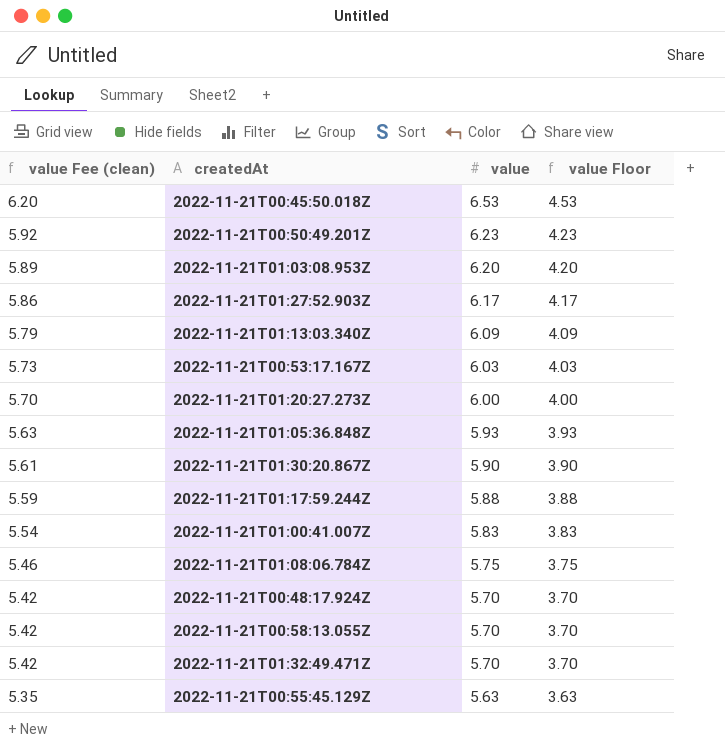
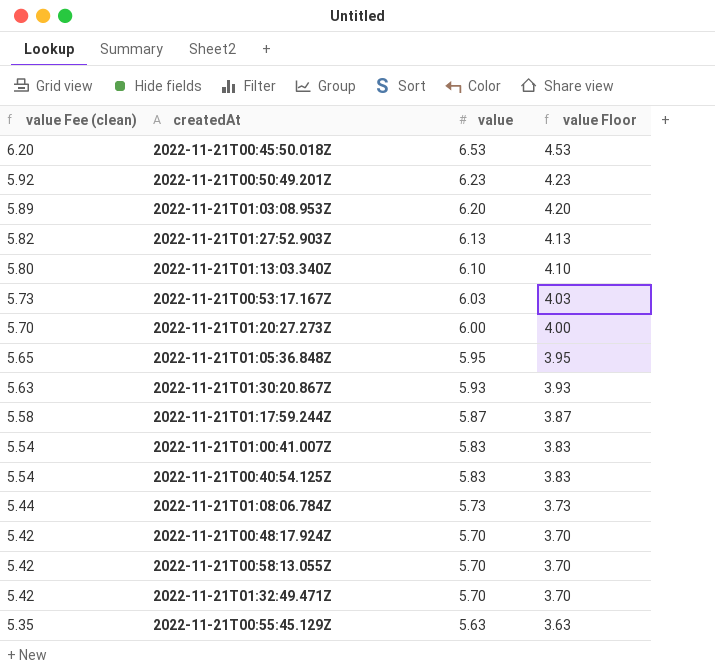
2022-11-21T01:27:52.903Z | value Fee (clean): 5.86 -> 5.82
2022-11-21T01:27:52.903Z | value: 6.17 -> 6.13
2022-11-21T01:27:52.903Z | value Floor: 4.17 -> 4.13
2022-11-21T01:13:03.340Z | value Fee (clean): 5.79 -> 5.80
2022-11-21T01:13:03.340Z | value: 6.09 -> 6.10
2022-11-21T01:13:03.340Z | value Floor: 4.09 -> 4.10
2022-11-21T01:05:36.848Z | value Fee (clean): 5.63 -> 5.65
2022-11-21T01:05:36.848Z | value: 5.93 -> 5.95
2022-11-21T01:05:36.848Z | value Floor: 3.93 -> 3.95
2022-11-21T01:30:20.867Z | value Fee (clean): 5.61 -> 5.63
2022-11-21T01:30:20.867Z | value: 5.90 -> 5.93
2022-11-21T01:30:20.867Z | value Floor: 3.90 -> 3.93
2022-11-21T01:17:59.244Z | value Fee (clean): 5.59 -> 5.58
2022-11-21T01:17:59.244Z | value: 5.88 -> 5.87
2022-11-21T01:17:59.244Z | value Floor: 3.88 -> 3.87
row 2022-11-21T00:40:54.125Z: none -> 5.54 | 5.83 | 3.83
2022-11-21T01:08:06.784Z | value Fee (clean): 5.46 -> 5.44
2022-11-21T01:08:06.784Z | value: 5.75 -> 5.73
2022-11-21T01:08:06.784Z | value Floor: 3.75 -> 3.73

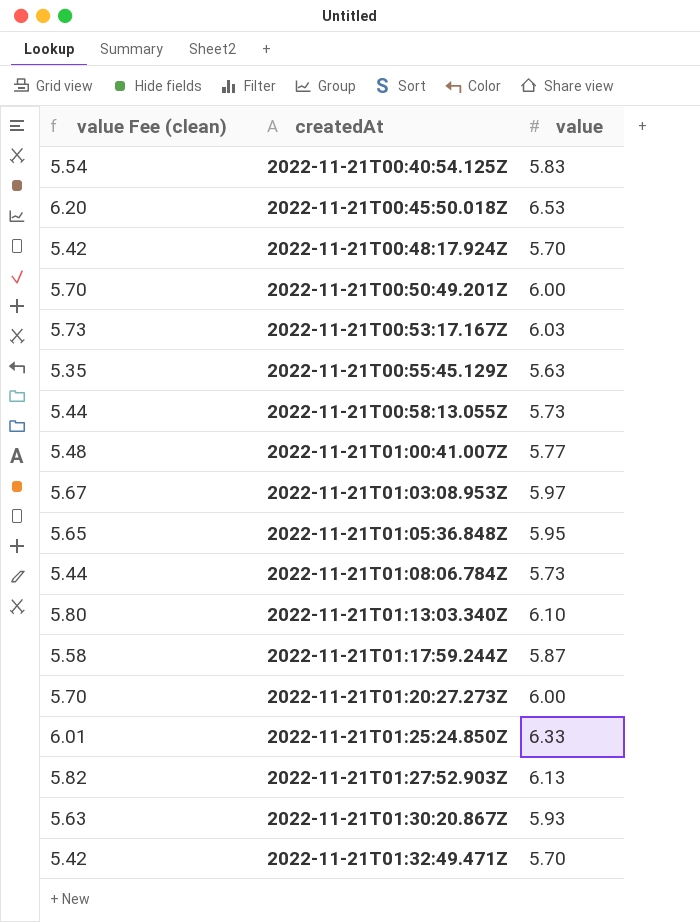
row order: value Fee (clean) descending -> createdAt ascending
column value Floor | formula: [value] - 2 -> none
2022-11-21T00:50:49.201Z | value Fee (clean): 5.92 -> 5.70
2022-11-21T00:50:49.201Z | value: 6.23 -> 6.00
2022-11-21T00:58:13.055Z | value Fee (clean): 5.42 -> 5.44
2022-11-21T00:58:13.055Z | value: 5.70 -> 5.73
2022-11-21T01:00:41.007Z | value Fee (clean): 5.54 -> 5.48
2022-11-21T01:00:41.007Z | value: 5.83 -> 5.77
2022-11-21T01:03:08.953Z | value Fee (clean): 5.89 -> 5.67
2022-11-21T01:03:08.953Z | value: 6.20 -> 5.97
row 2022-11-21T01:25:24.850Z: none -> 6.01 | 6.33

